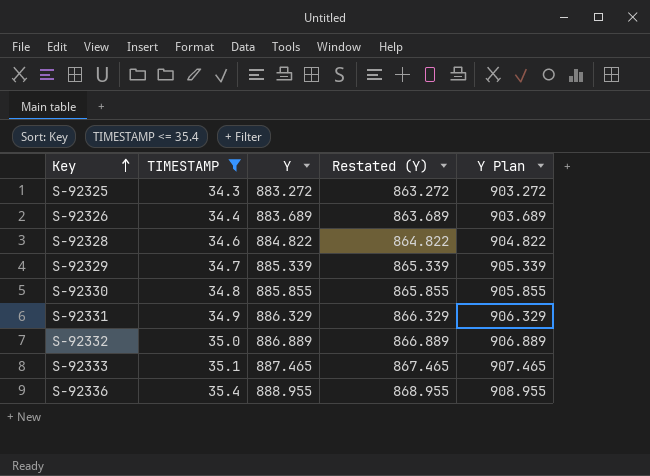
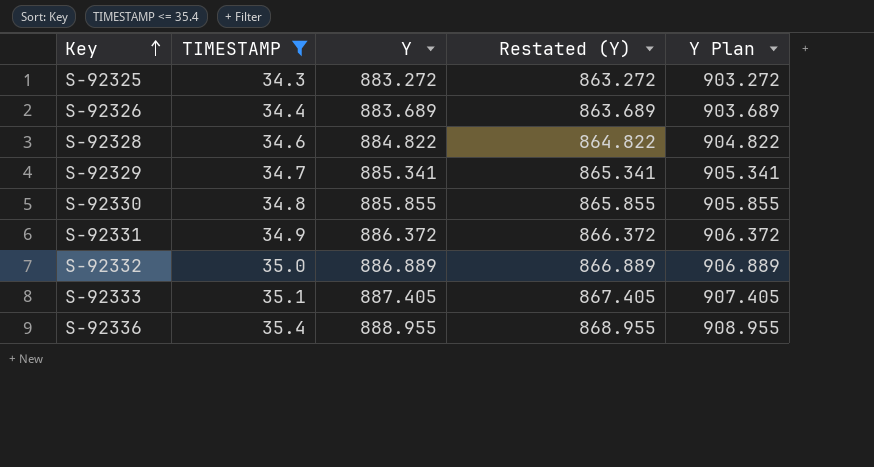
S-92329 | Y: 885.339 -> 885.341
S-92329 | Restated (Y): 865.339 -> 865.341
S-92329 | Y Plan: 905.339 -> 905.341
S-92331 | Y: 886.329 -> 886.372
S-92331 | Restated (Y): 866.329 -> 866.372
S-92331 | Y Plan: 906.329 -> 906.372
S-92333 | Y: 887.465 -> 887.405
S-92333 | Restated (Y): 867.465 -> 867.405
S-92333 | Y Plan: 907.465 -> 907.405

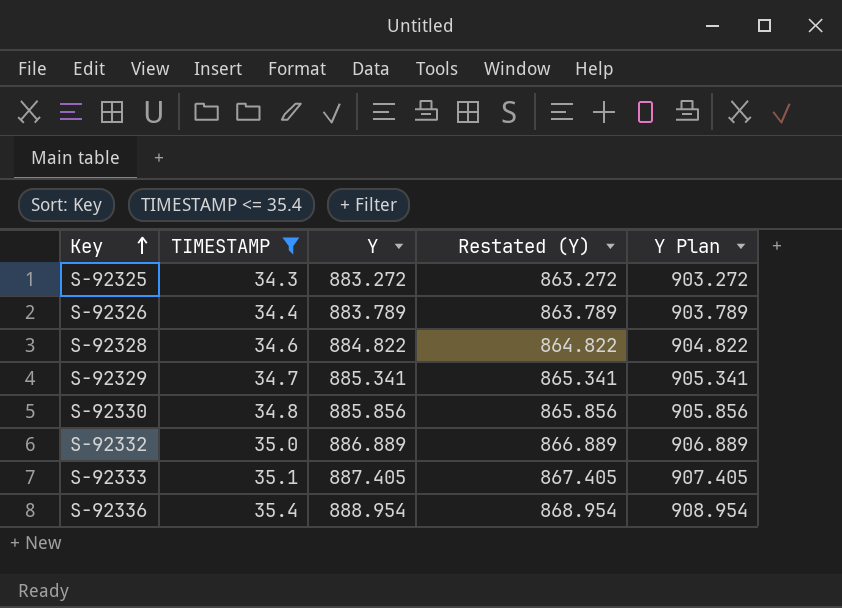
row S-92331: 34.9 | 886.372 | 866.372 | 906.372 -> none
S-92326 | Y: 883.689 -> 883.789
S-92326 | Restated (Y): 863.689 -> 863.789
S-92326 | Y Plan: 903.689 -> 903.789
S-92330 | Y: 885.855 -> 885.856
S-92330 | Restated (Y): 865.855 -> 865.856
S-92330 | Y Plan: 905.855 -> 905.856
S-92336 | Y: 888.955 -> 888.954
S-92336 | Restated (Y): 868.955 -> 868.954
S-92336 | Y Plan: 908.955 -> 908.954

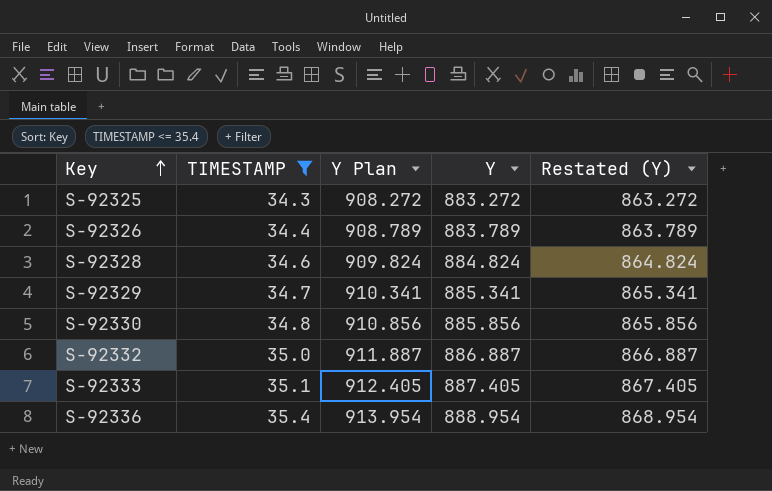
column Y Plan | formula: [Y] + 20 -> [Y] + 25
column Y Plan | position: 5 -> 3
S-92328 | Y: 884.822 -> 884.824
S-92328 | Restated (Y): 864.822 -> 864.824
S-92332 | Y: 886.889 -> 886.887
S-92332 | Restated (Y): 866.889 -> 866.887

